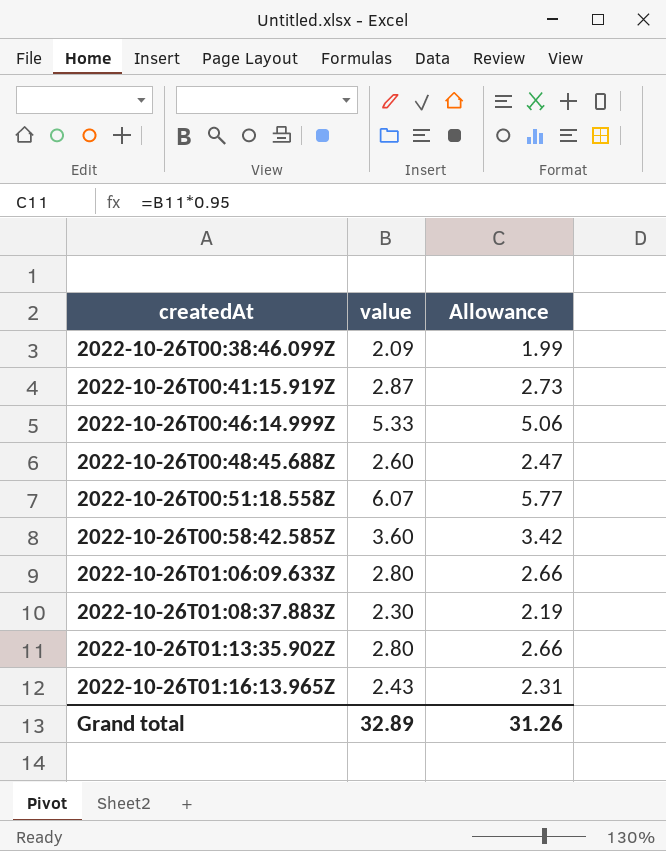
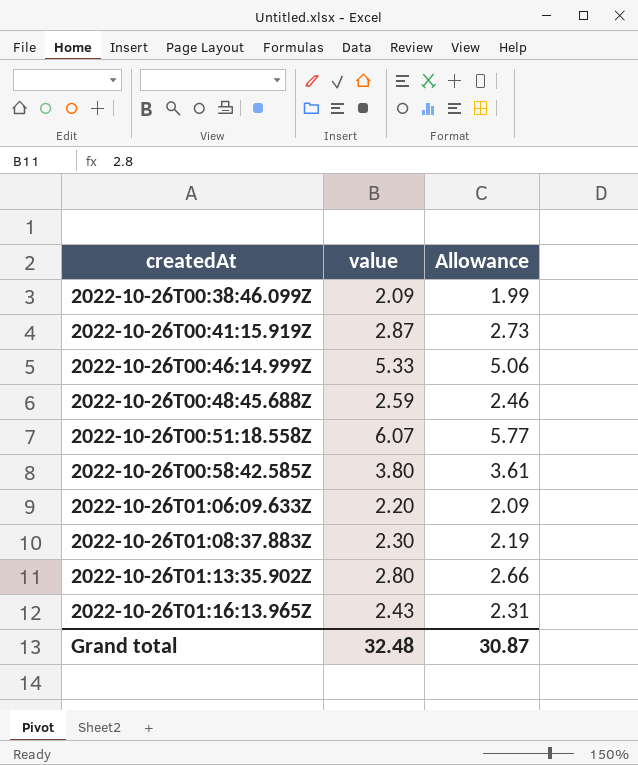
2022-10-26T00:48:45.688Z | value: 2.60 -> 2.59
2022-10-26T00:48:45.688Z | Allowance: 2.47 -> 2.46
2022-10-26T00:58:42.585Z | value: 3.60 -> 3.80
2022-10-26T00:58:42.585Z | Allowance: 3.42 -> 3.61
2022-10-26T01:06:09.633Z | value: 2.80 -> 2.20
2022-10-26T01:06:09.633Z | Allowance: 2.66 -> 2.09
Grand total | value: 32.89 -> 32.48
Grand total | Allowance: 31.26 -> 30.87

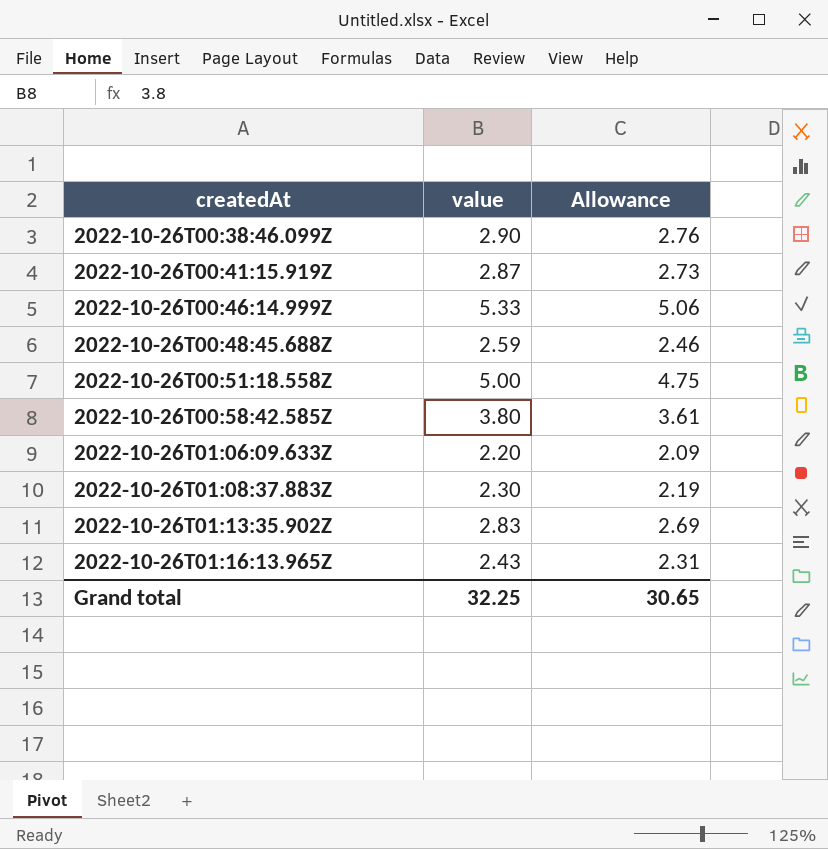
2022-10-26T00:38:46.099Z | value: 2.09 -> 2.90
2022-10-26T00:38:46.099Z | Allowance: 1.99 -> 2.76
2022-10-26T00:51:18.558Z | value: 6.07 -> 5.00
2022-10-26T00:51:18.558Z | Allowance: 5.77 -> 4.75
2022-10-26T01:13:35.902Z | value: 2.80 -> 2.83
2022-10-26T01:13:35.902Z | Allowance: 2.66 -> 2.69
Grand total | value: 32.48 -> 32.25
Grand total | Allowance: 30.87 -> 30.65

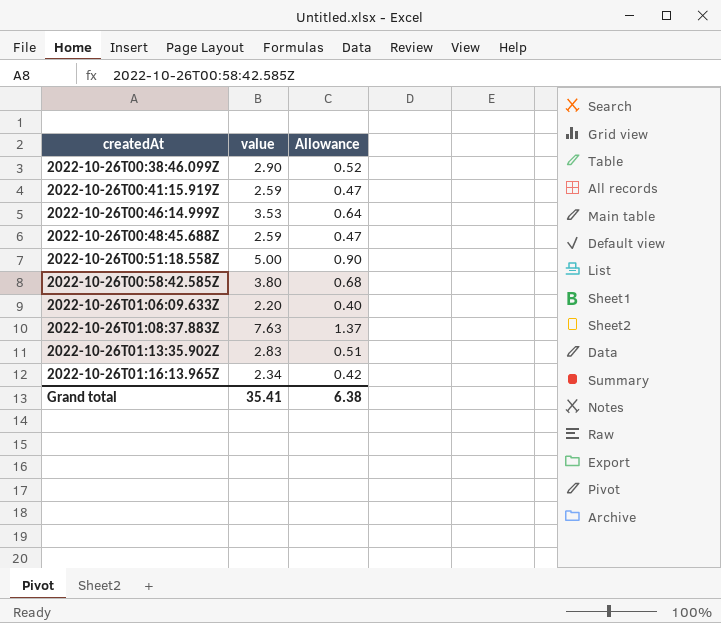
column Allowance | formula: [value] * 0.95 -> [value] * 0.18
2022-10-26T00:41:15.919Z | value: 2.87 -> 2.59
2022-10-26T00:46:14.999Z | value: 5.33 -> 3.53
2022-10-26T01:08:37.883Z | value: 2.30 -> 7.63
2022-10-26T01:16:13.965Z | value: 2.43 -> 2.34
Grand total | value: 32.25 -> 35.41
Grand total | Allowance: 30.65 -> 6.38

